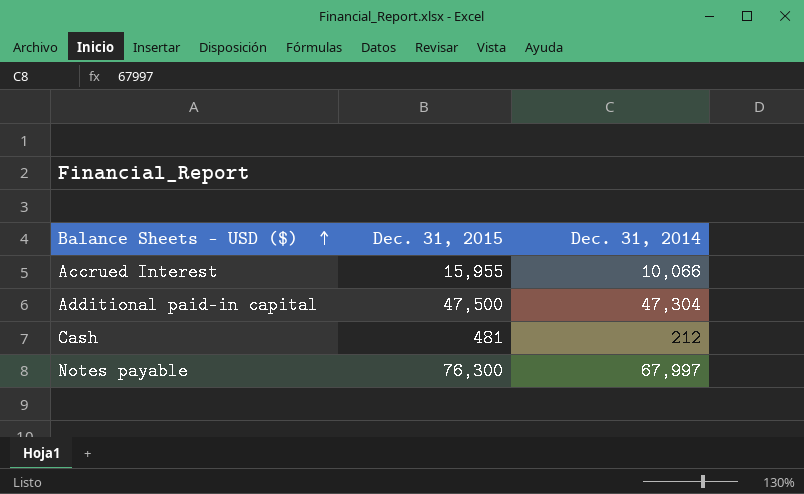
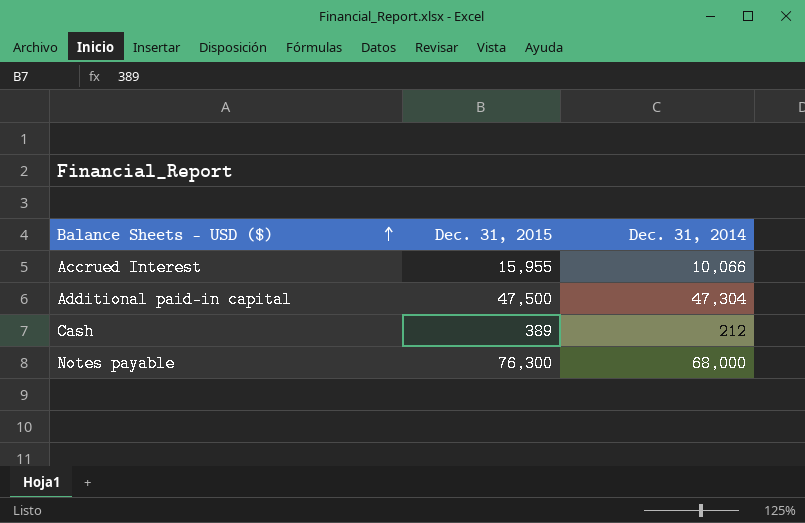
Cash | Dec. 31, 2015: 481 -> 389
Notes payable | Dec. 31, 2014: 67,997 -> 68,000

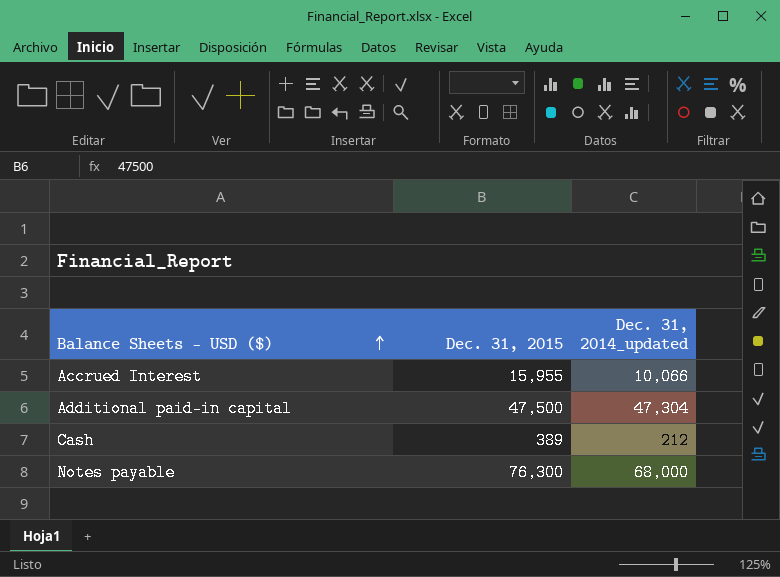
column name: Dec. 31, 2014 -> Dec. 31, 2014_updated

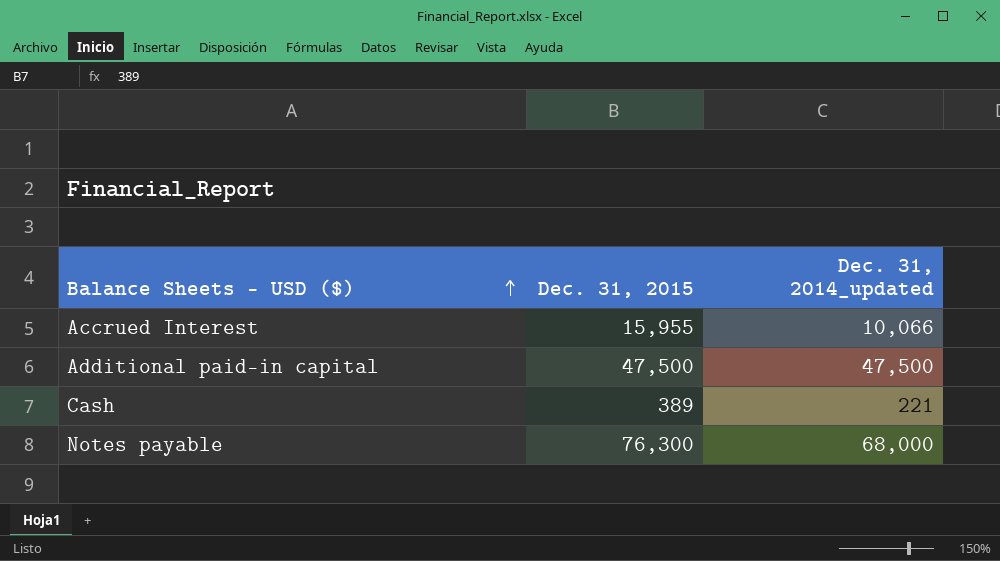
Additional paid-in capital | Dec. 31, 2014_updated: 47,304 -> 47,500
Cash | Dec. 31, 2014_updated: 212 -> 221

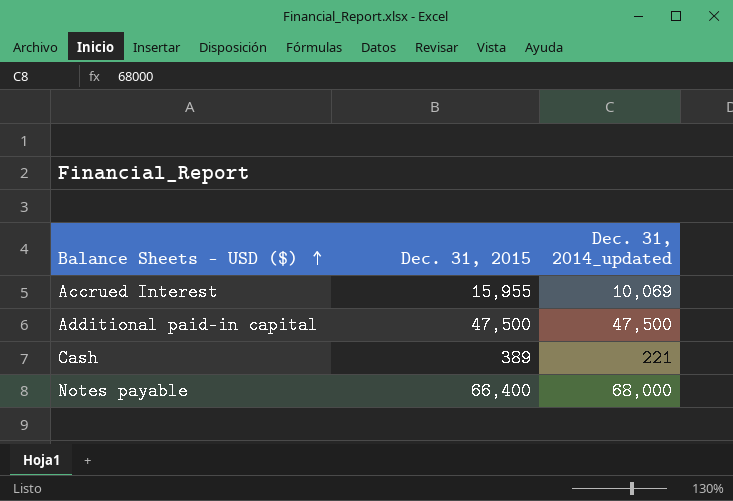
Accrued Interest | Dec. 31, 2014_updated: 10,066 -> 10,069
Notes payable | Dec. 31, 2015: 76,300 -> 66,400

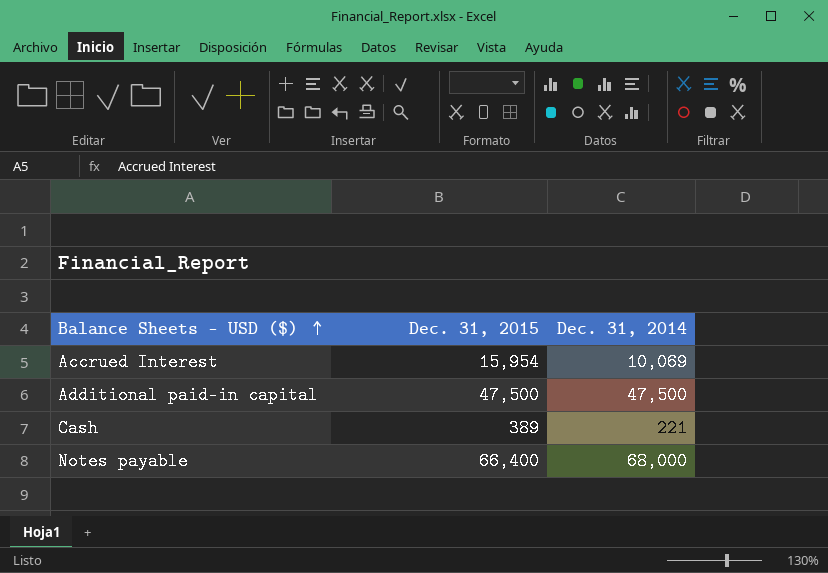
column name: Dec. 31, 2014_updated -> Dec. 31, 2014
Accrued Interest | Dec. 31, 2015: 15,955 -> 15,954

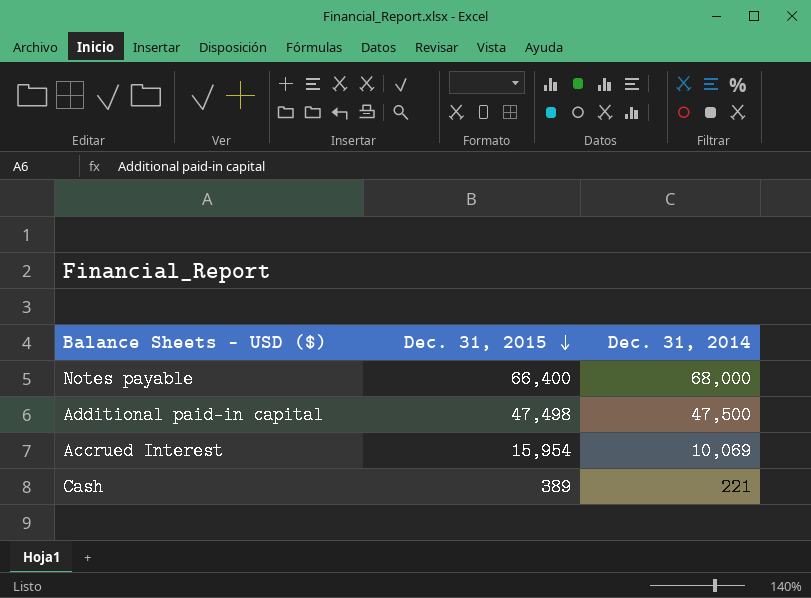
row order: Balance Sheets - USD ($) ascending -> Dec. 31, 2015 descending
Additional paid-in capital | Dec. 31, 2015: 47,500 -> 47,498

